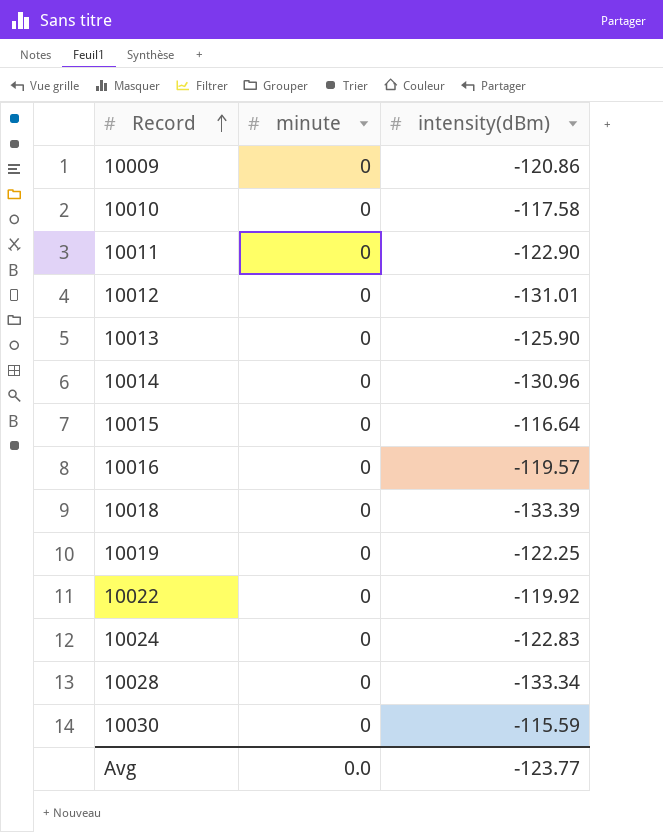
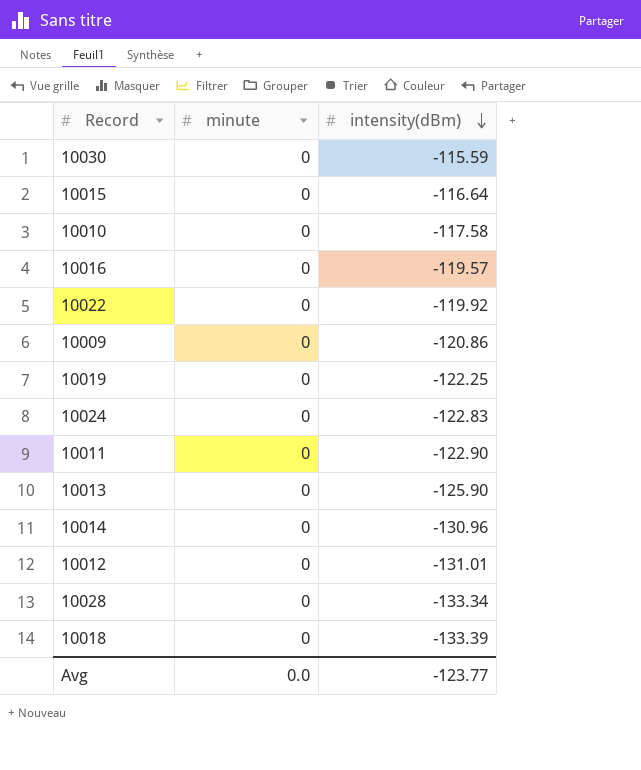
row order: Record ascending -> intensity(dBm) descending

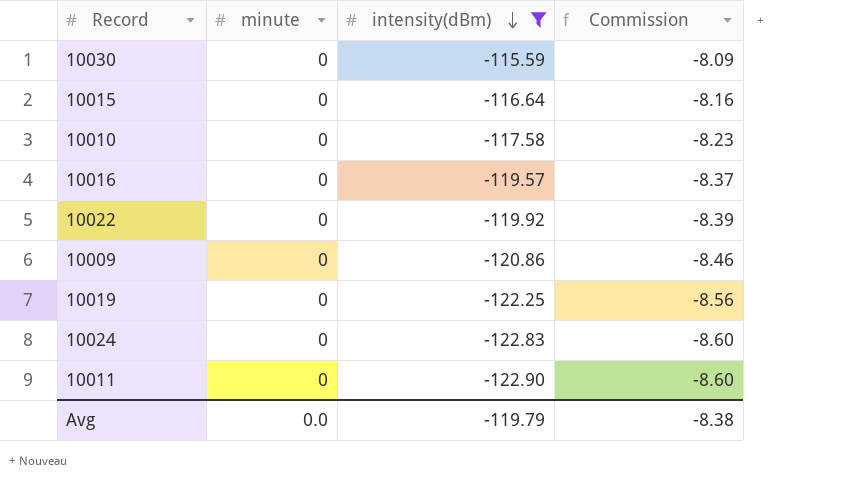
filter: none -> intensity(dBm) >= -122.90
column Commission | formula: none -> [intensity(dBm)] * 0.07
Avg | intensity(dBm): -123.77 -> -119.79

